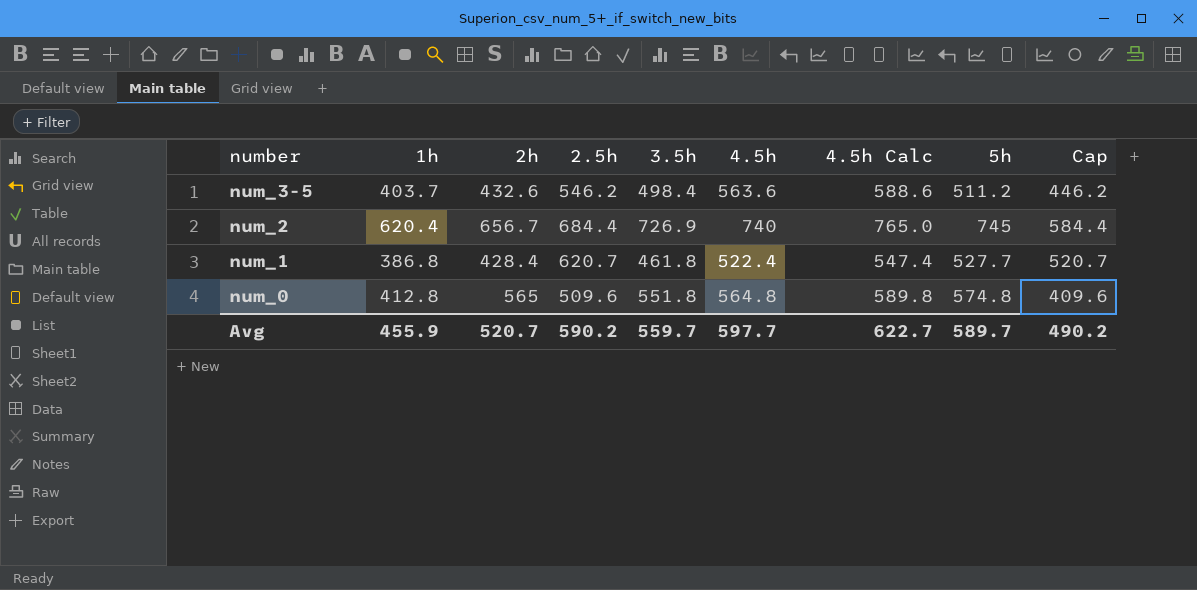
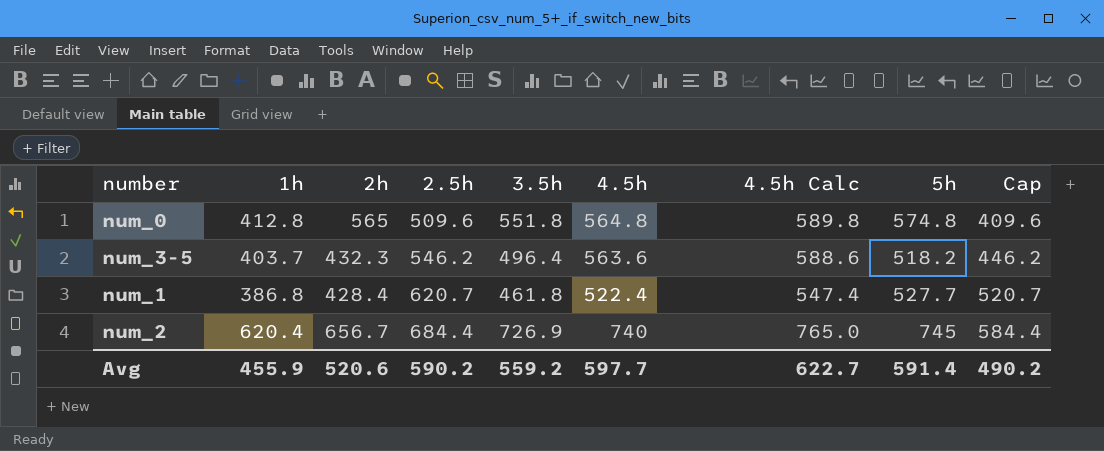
row order: number descending -> 2.5h ascending
num_3-5 | 2h: 432.6 -> 432.3
num_3-5 | 3.5h: 498.4 -> 496.4
num_3-5 | 5h: 511.2 -> 518.2
Avg | 2h: 520.7 -> 520.6
Avg | 3.5h: 559.7 -> 559.2
Avg | 5h: 589.7 -> 591.4

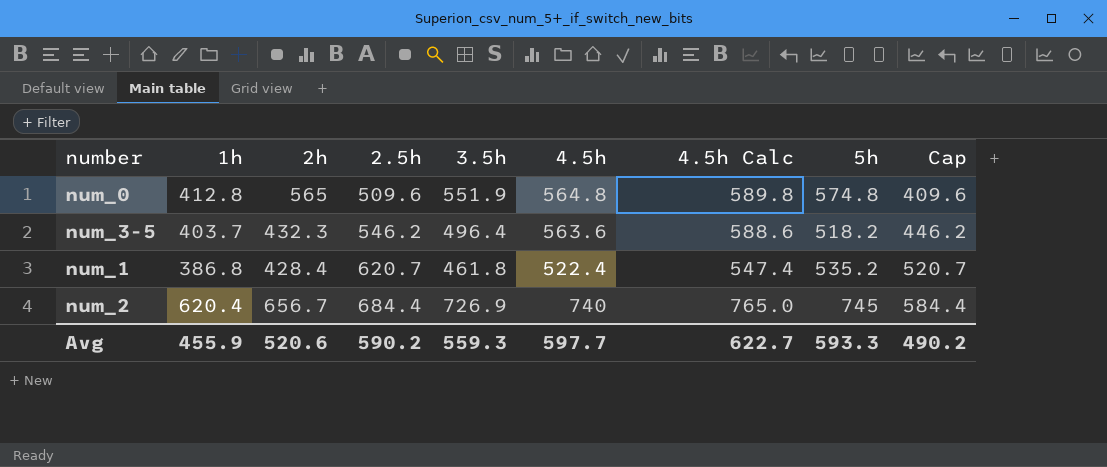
num_0 | 3.5h: 551.8 -> 551.9
num_1 | 5h: 527.7 -> 535.2
Avg | 3.5h: 559.2 -> 559.3
Avg | 5h: 591.4 -> 593.3

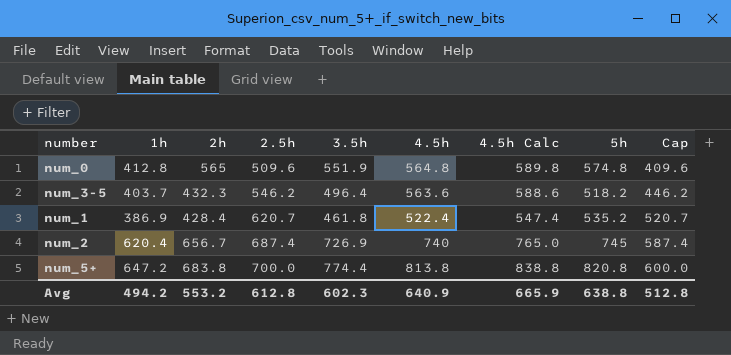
num_1 | 1h: 386.8 -> 386.9
num_2 | 2.5h: 684.4 -> 687.4
num_2 | Cap: 584.4 -> 587.4
row num_5+: none -> 647.2 | 683.8 | 700.0 | 774.4 | 813.8 | 838.8 | 820.8 | 600.0
Avg | 1h: 455.9 -> 494.2
Avg | 2h: 520.6 -> 553.2
Avg | 2.5h: 590.2 -> 612.8
Avg | 3.5h: 559.3 -> 602.3
Avg | 4.5h: 597.7 -> 640.9
Avg | 4.5h Calc: 622.7 -> 665.9
Avg | 5h: 593.3 -> 638.8
Avg | Cap: 490.2 -> 512.8

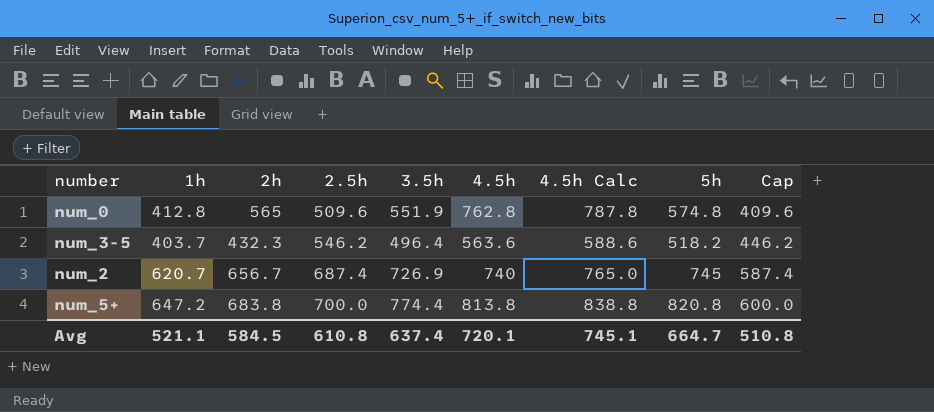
row num_1: 386.9 | 428.4 | 620.7 | 461.8 | 522.4 | 547.4 | 535.2 | 520.7 -> none
num_0 | 4.5h: 564.8 -> 762.8
num_0 | 4.5h Calc: 589.8 -> 787.8
num_2 | 1h: 620.4 -> 620.7
Avg | 1h: 494.2 -> 521.1
Avg | 2h: 553.2 -> 584.5
Avg | 2.5h: 612.8 -> 610.8
Avg | 3.5h: 602.3 -> 637.4
Avg | 4.5h: 640.9 -> 720.1
Avg | 4.5h Calc: 665.9 -> 745.1
Avg | 5h: 638.8 -> 664.7
Avg | Cap: 512.8 -> 510.8

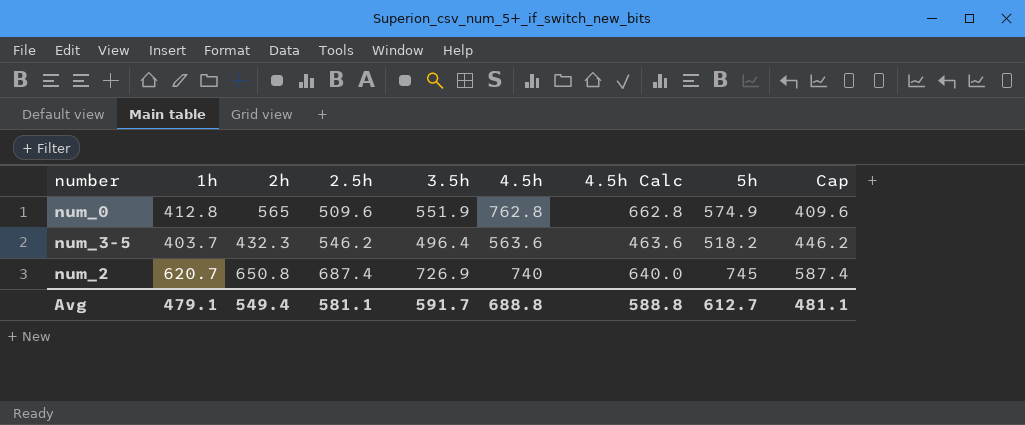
column 4.5h Calc | formula: [4.5h] + 25 -> [4.5h] - 100
row num_5+: 647.2 | 683.8 | 700.0 | 774.4 | 813.8 | 838.8 | 820.8 | 600.0 -> none
num_0 | 5h: 574.8 -> 574.9
num_2 | 2h: 656.7 -> 650.8
Avg | 1h: 521.1 -> 479.1
Avg | 2h: 584.5 -> 549.4
Avg | 2.5h: 610.8 -> 581.1
Avg | 3.5h: 637.4 -> 591.7
Avg | 4.5h: 720.1 -> 688.8
Avg | 4.5h Calc: 745.1 -> 588.8
Avg | 5h: 664.7 -> 612.7
Avg | Cap: 510.8 -> 481.1

